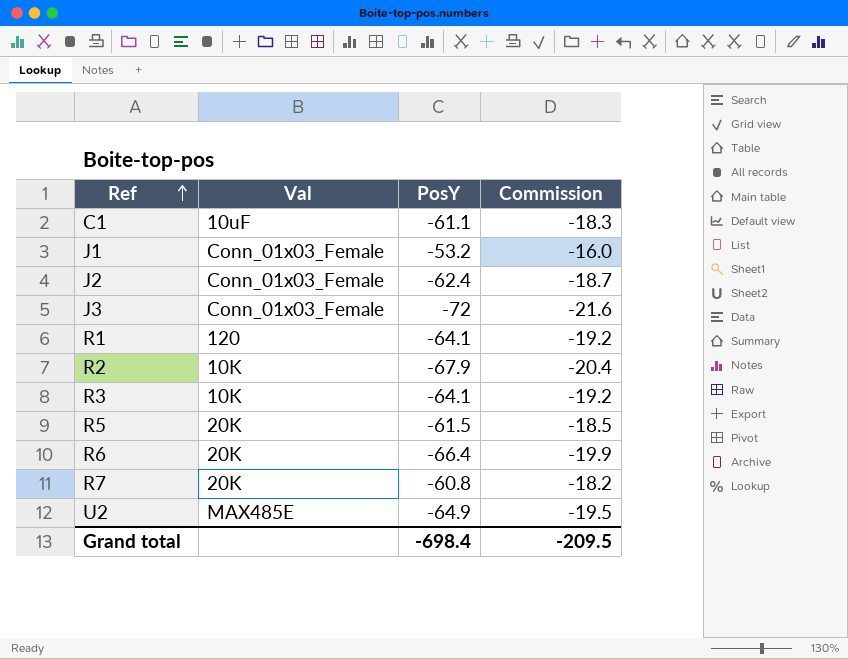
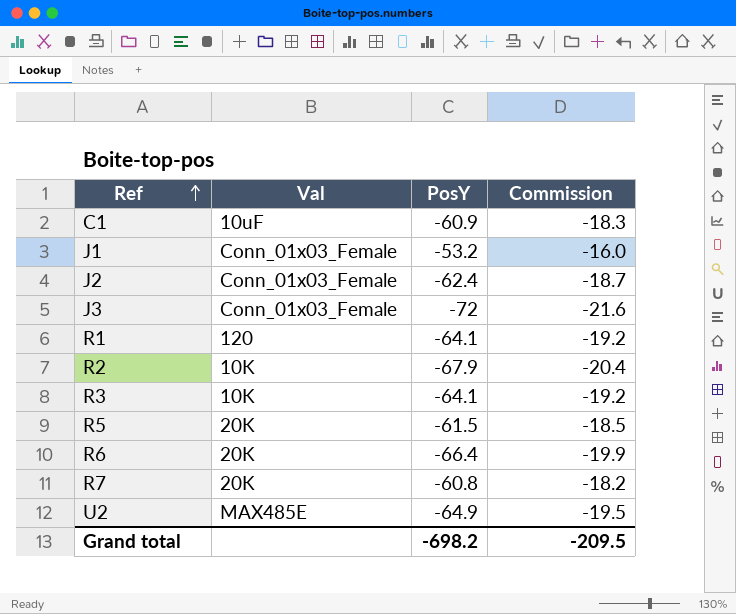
C1 | PosY: -61.1 -> -60.9
Grand total | PosY: -698.4 -> -698.2

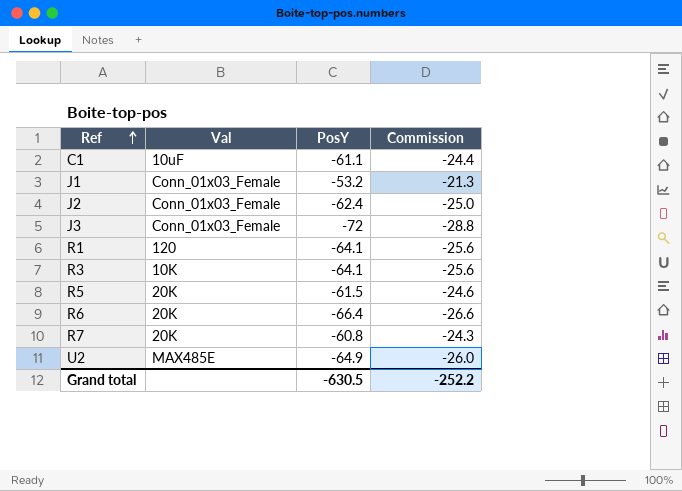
column Commission | formula: [PosY] * 0.3 -> [PosY] * 0.4
row R2: 10K | -67.9 | -20.4 -> none
C1 | PosY: -60.9 -> -61.1
Grand total | PosY: -698.2 -> -630.5
Grand total | Commission: -209.5 -> -252.2

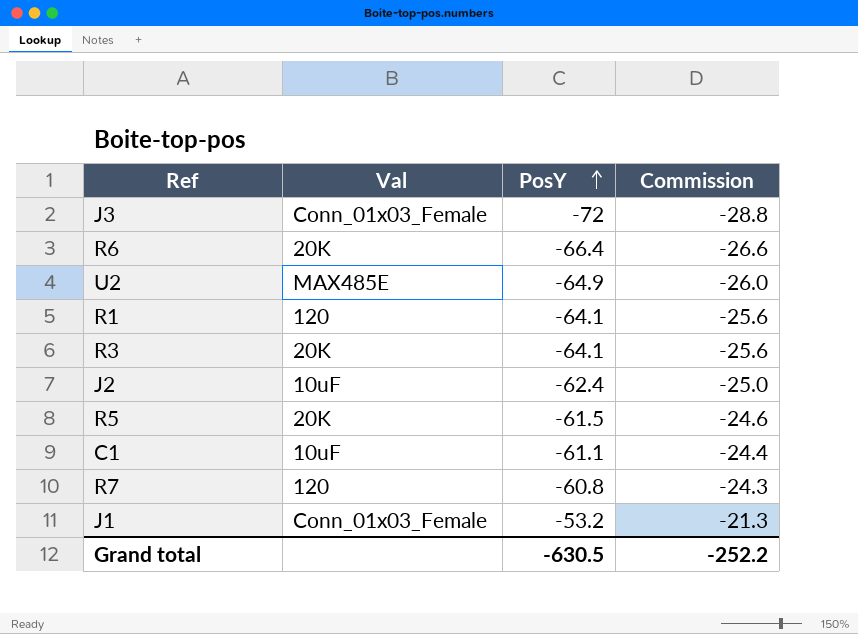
row order: Ref ascending -> PosY ascending
R3 | Val: 10K -> 20K
J2 | Val: Conn_01x03_Female -> 10uF
R7 | Val: 20K -> 120

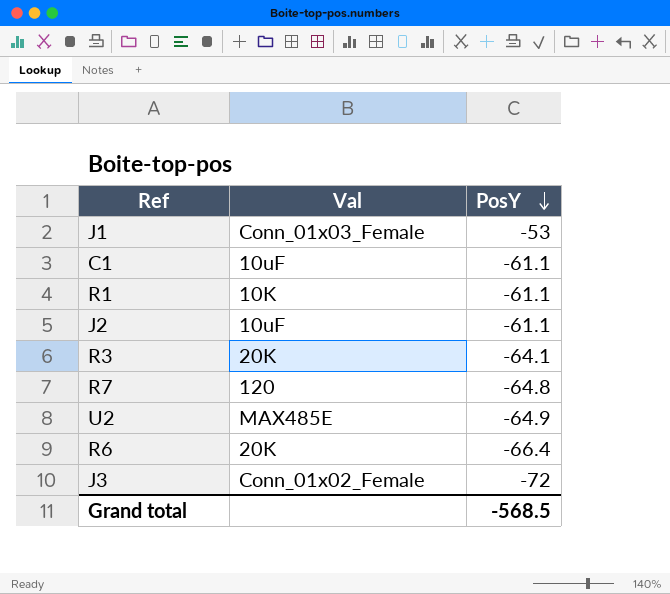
row order: PosY ascending -> PosY descending
column Commission | formula: [PosY] * 0.4 -> none
row R5: 20K | -61.5 | -24.6 -> none
J1 | PosY: -53.2 -> -53
R1 | Val: 120 -> 10K
R1 | PosY: -64.1 -> -61.1
J2 | PosY: -62.4 -> -61.1
R7 | PosY: -60.8 -> -64.8
J3 | Val: Conn_01x03_Female -> Conn_01x02_Female
Grand total | PosY: -630.5 -> -568.5

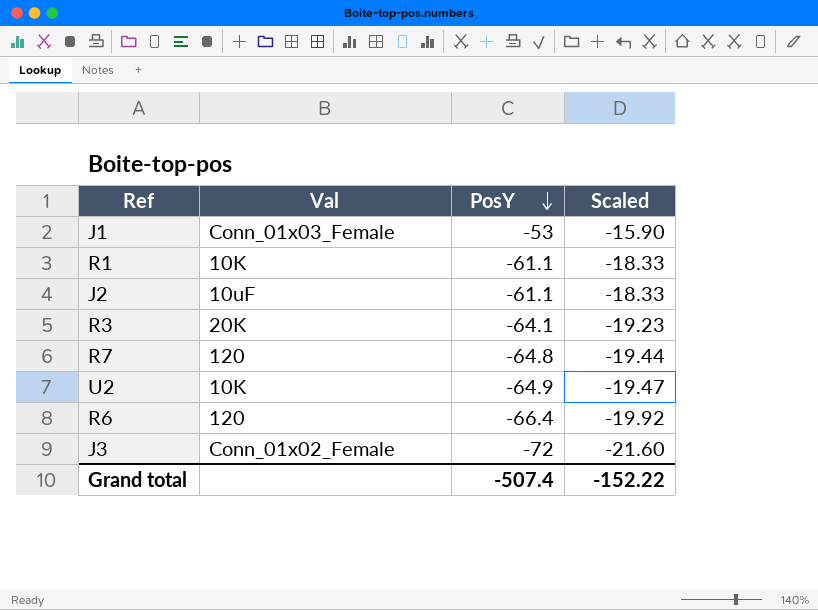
column Scaled | formula: none -> [PosY] * 0.3
row C1: 10uF | -61.1 -> none
U2 | Val: MAX485E -> 10K
R6 | Val: 20K -> 120
Grand total | PosY: -568.5 -> -507.4

